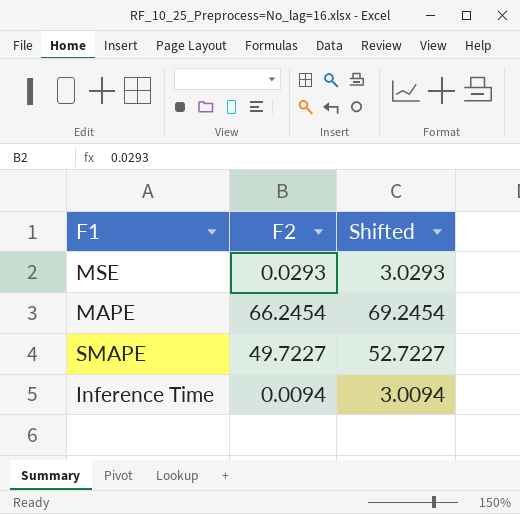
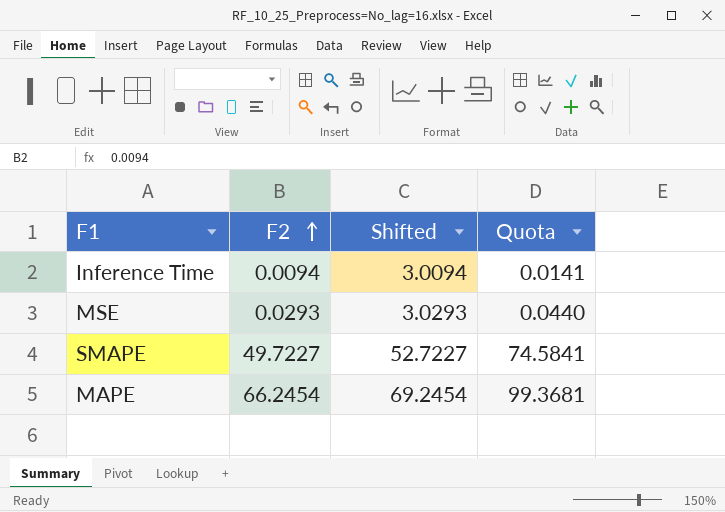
row order: none -> F2 ascending
column Quota | formula: none -> [F2] * 1.5

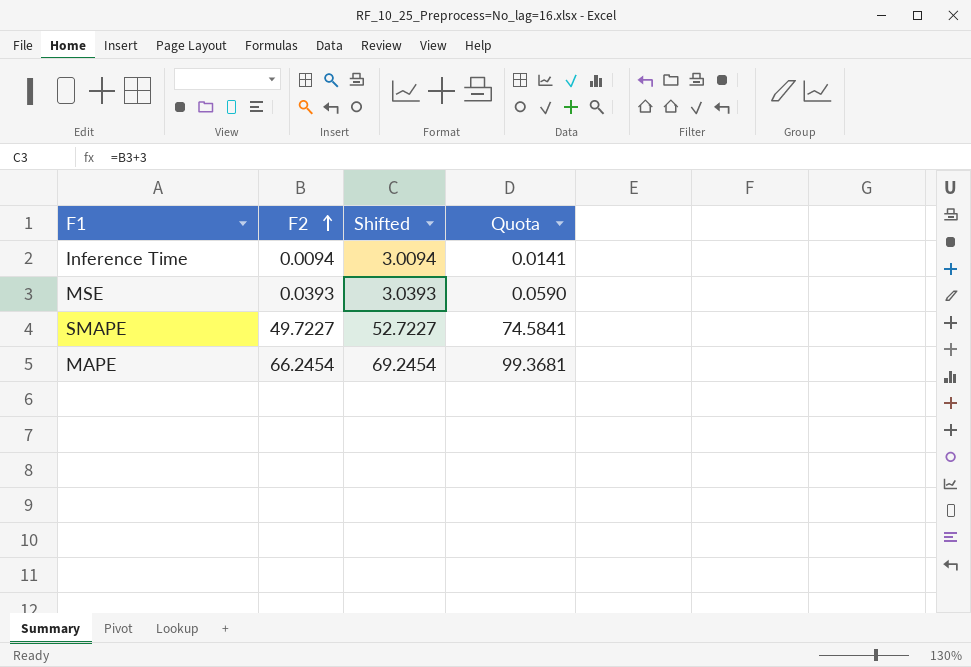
MSE | F2: 0.0293 -> 0.0393
MSE | Shifted: 3.0293 -> 3.0393
MSE | Quota: 0.0440 -> 0.0590

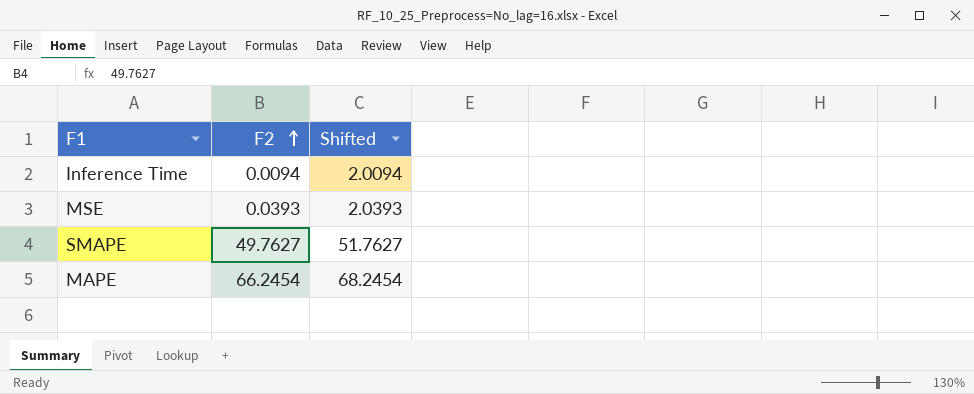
column Quota | formula: [F2] * 1.5 -> none
column Shifted | formula: [F2] + 3 -> [F2] + 2
SMAPE | F2: 49.7227 -> 49.7627

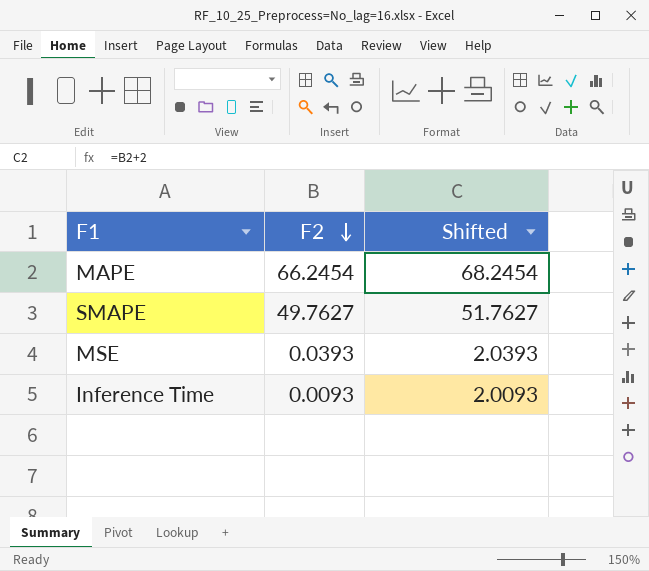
row order: F2 ascending -> F2 descending
Inference Time | F2: 0.0094 -> 0.0093
Inference Time | Shifted: 2.0094 -> 2.0093

